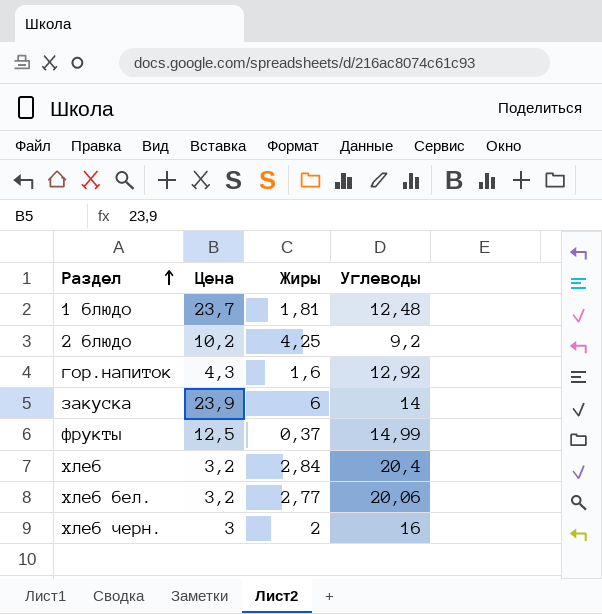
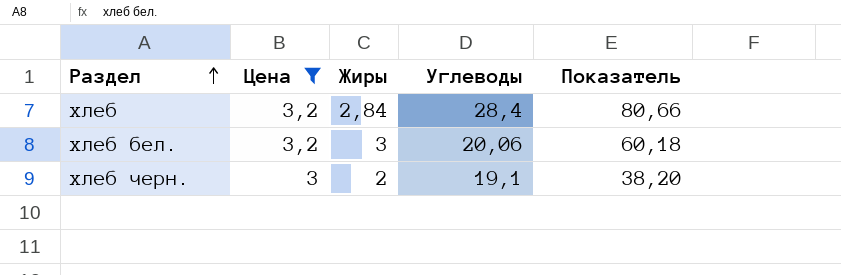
filter: none -> Цена <= 3,2
column Показатель | formula: none -> [Жиры] * [Углеводы]
хлеб | Углеводы: 20,4 -> 28,4
хлеб бел. | Жиры: 2,77 -> 3
хлеб черн. | Углеводы: 16 -> 19,1

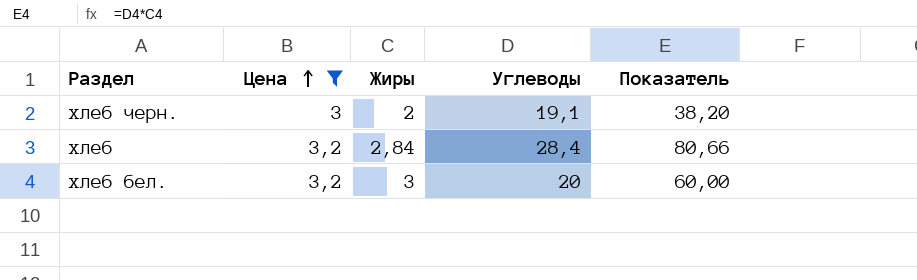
row order: Раздел ascending -> Цена ascending
хлеб бел. | Углеводы: 20,06 -> 20
хлеб бел. | Показатель: 60,18 -> 60,00

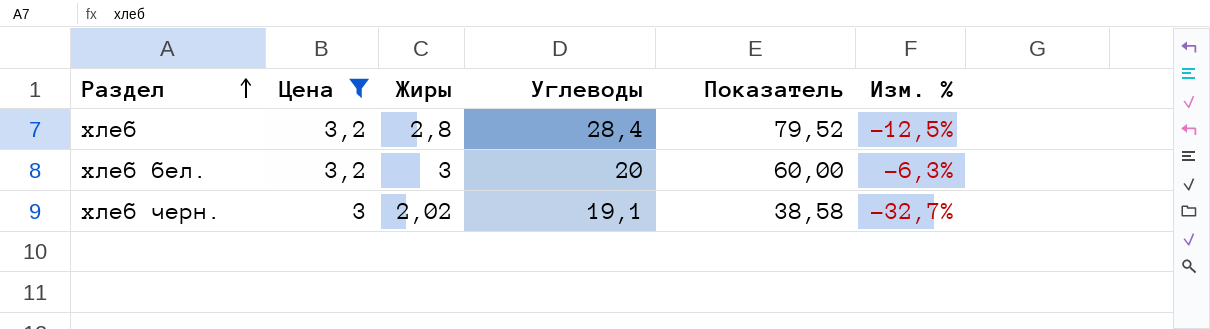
row order: Цена ascending -> Раздел ascending
column Изм. % | formula: none -> ([Жиры] - [Цена]) / [Цена]
хлеб | Жиры: 2,84 -> 2,8
хлеб | Показатель: 80,66 -> 79,52
хлеб черн. | Жиры: 2 -> 2,02
хлеб черн. | Показатель: 38,20 -> 38,58

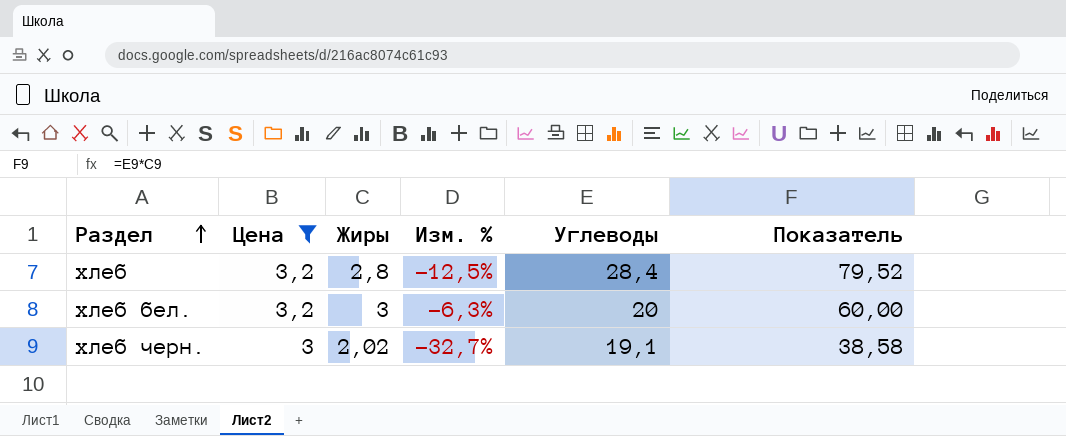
column Изм. % | position: 6 -> 4

